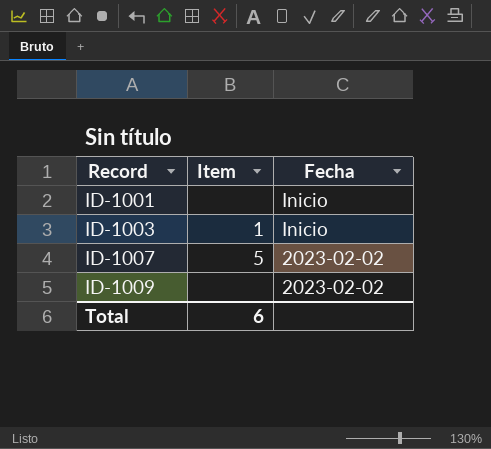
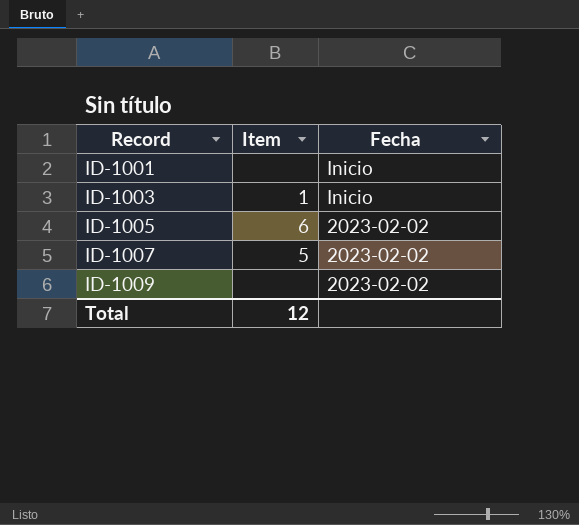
row ID-1005: none -> 6 | 2023-02-02
Total | Item: 6 -> 12

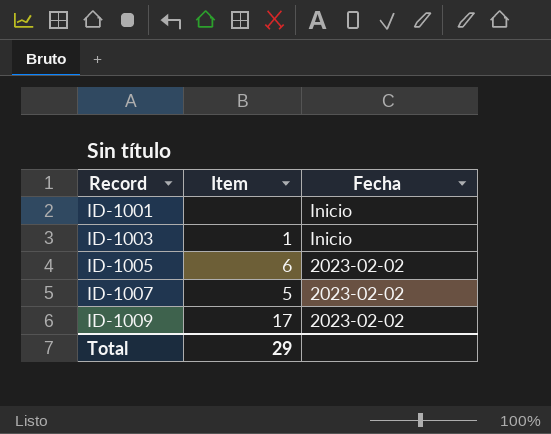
ID-1009 | Item: none -> 17
Total | Item: 12 -> 29

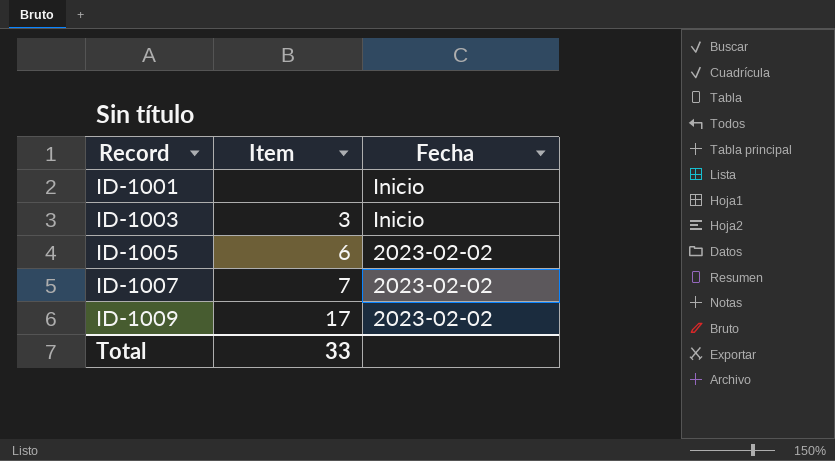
ID-1003 | Item: 1 -> 3
ID-1007 | Item: 5 -> 7
Total | Item: 29 -> 33

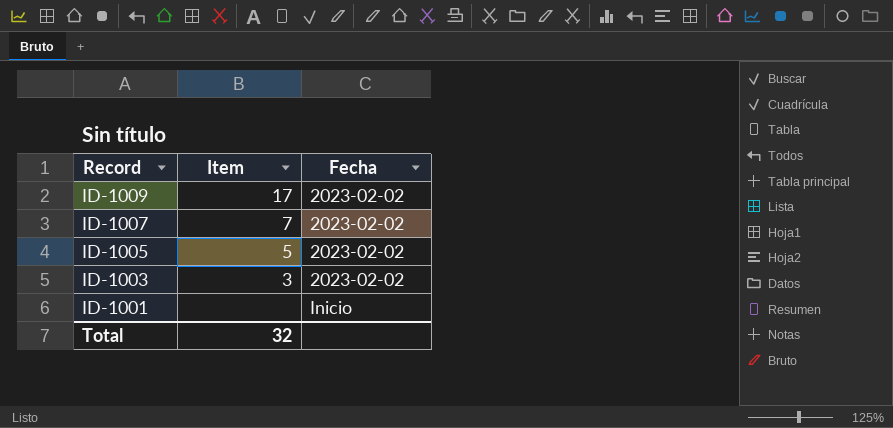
row order: Record ascending -> Record descending
ID-1005 | Item: 6 -> 5
ID-1003 | Fecha: Inicio -> 2023-02-02
Total | Item: 33 -> 32

